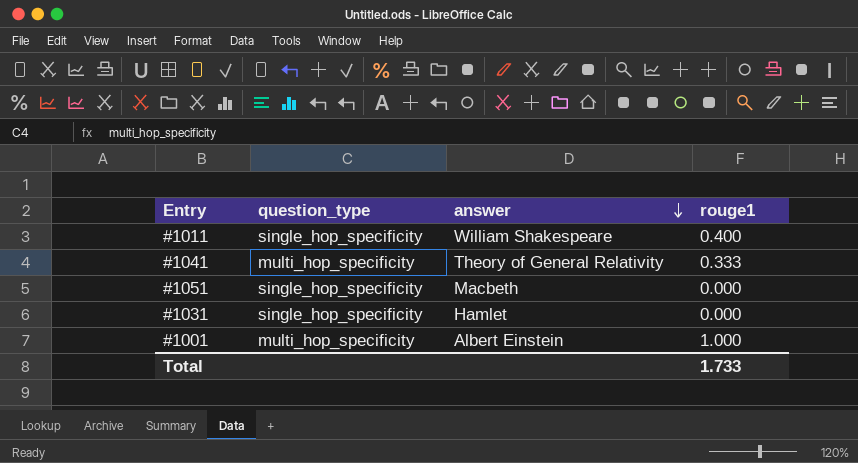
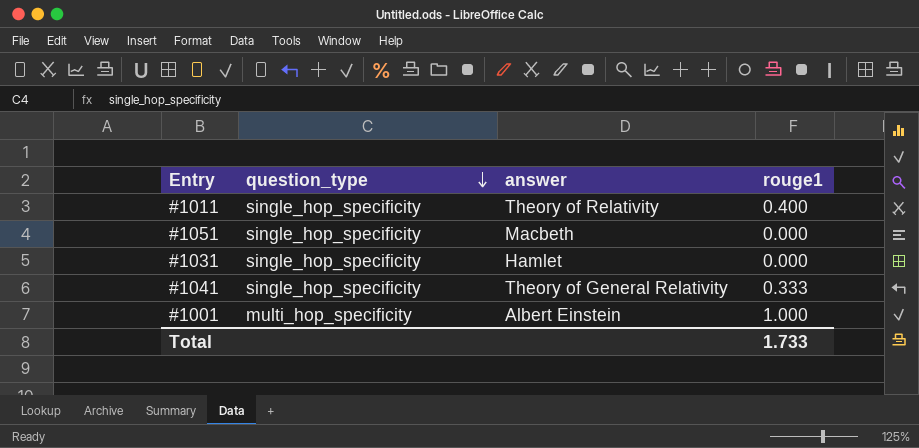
row order: answer descending -> question_type descending
#1011 | answer: William Shakespeare -> Theory of Relativity
#1041 | question_type: multi_hop_specificity -> single_hop_specificity

